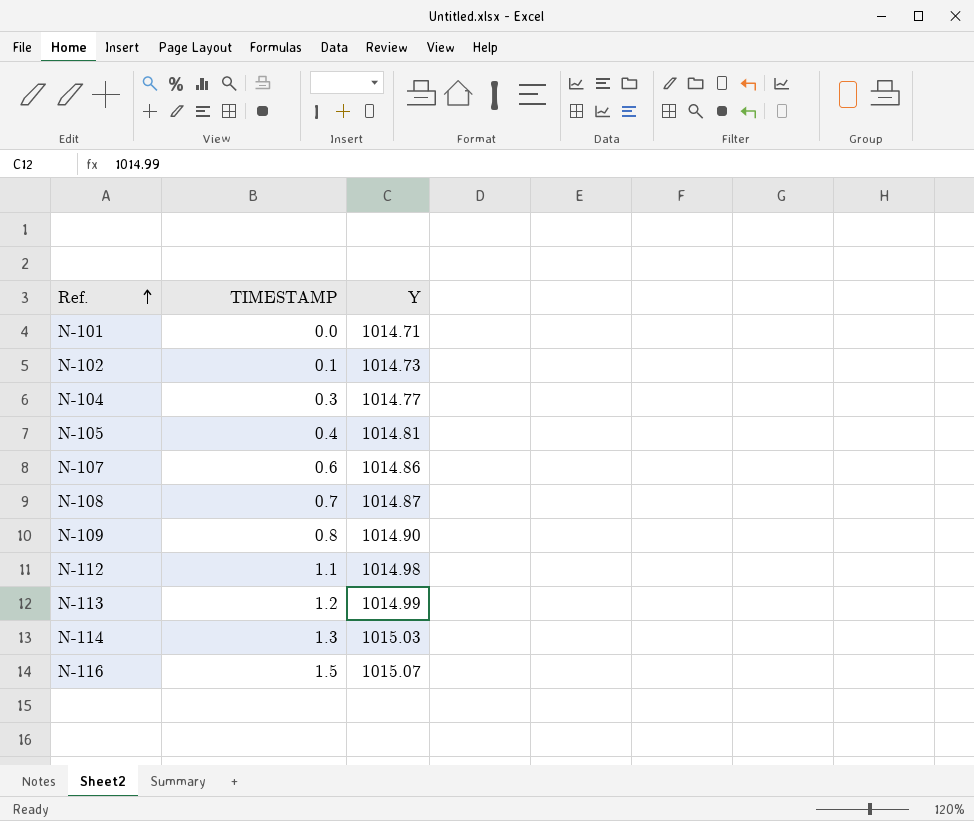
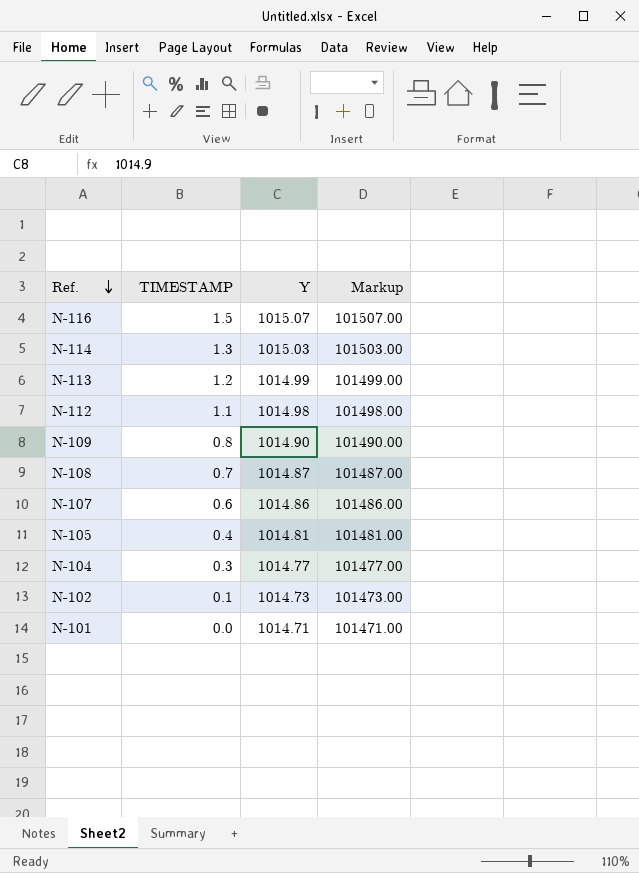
row order: Ref. ascending -> Ref. descending
column Markup | formula: none -> [Y] * 100

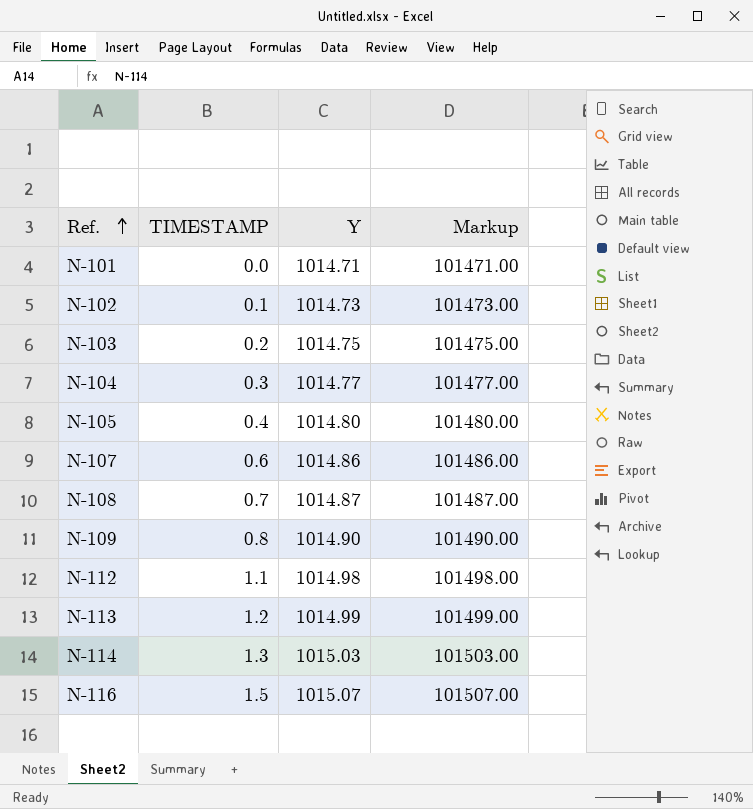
row order: Ref. descending -> Ref. ascending
row N-103: none -> 0.2 | 1014.75 | 101475.00
N-105 | Y: 1014.81 -> 1014.80
N-105 | Markup: 101481.00 -> 101480.00

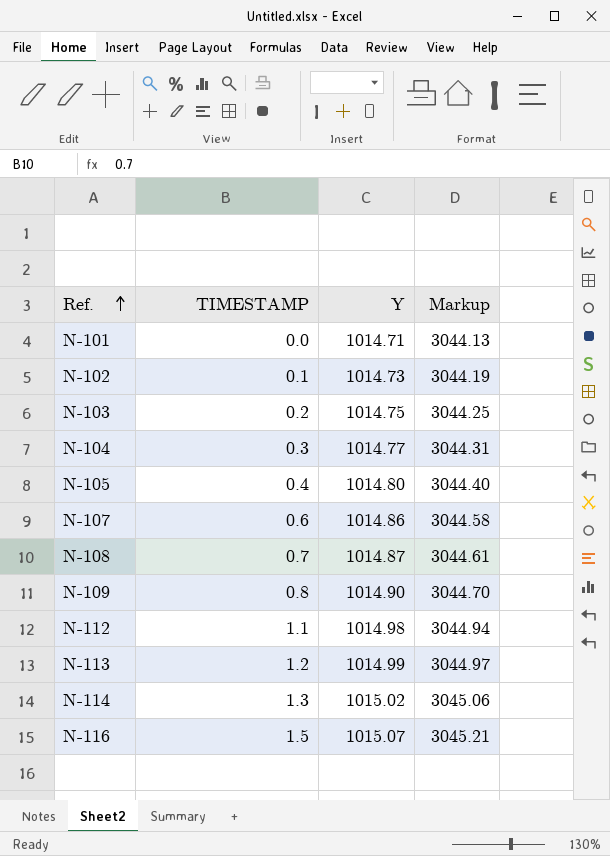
column Markup | formula: [Y] * 100 -> [Y] * 3
N-114 | Y: 1015.03 -> 1015.02

